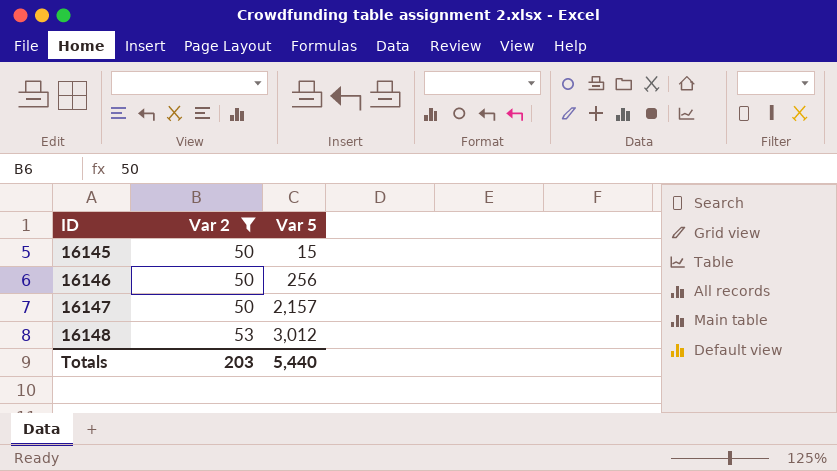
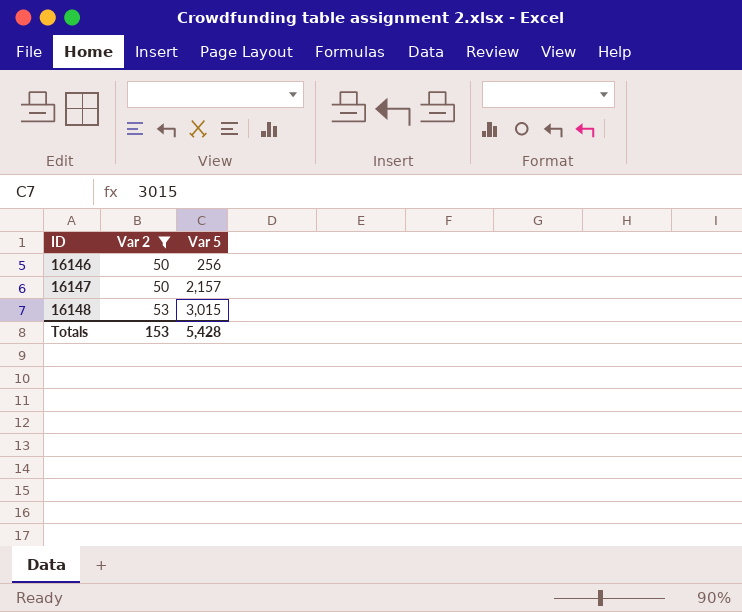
row 16145: 50 | 15 -> none
16148 | Var 5: 3,012 -> 3,015
Totals | Var 2: 203 -> 153
Totals | Var 5: 5,440 -> 5,428

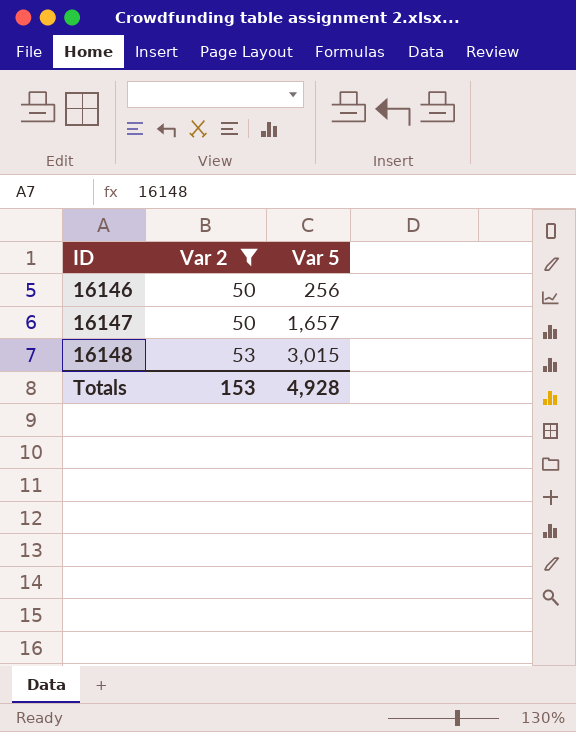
16147 | Var 5: 2,157 -> 1,657
Totals | Var 5: 5,428 -> 4,928

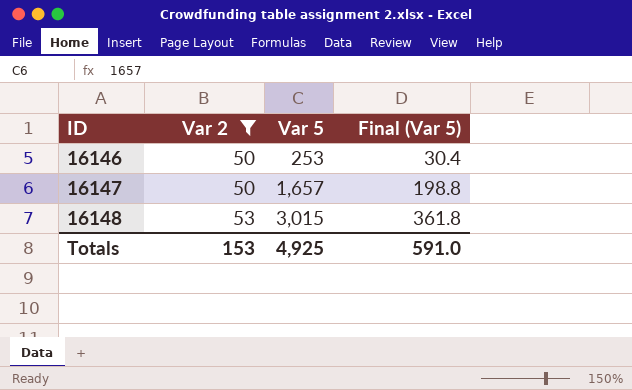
column Final (Var 5) | formula: none -> [Var 5] * 0.12
16146 | Var 5: 256 -> 253
Totals | Var 5: 4,928 -> 4,925

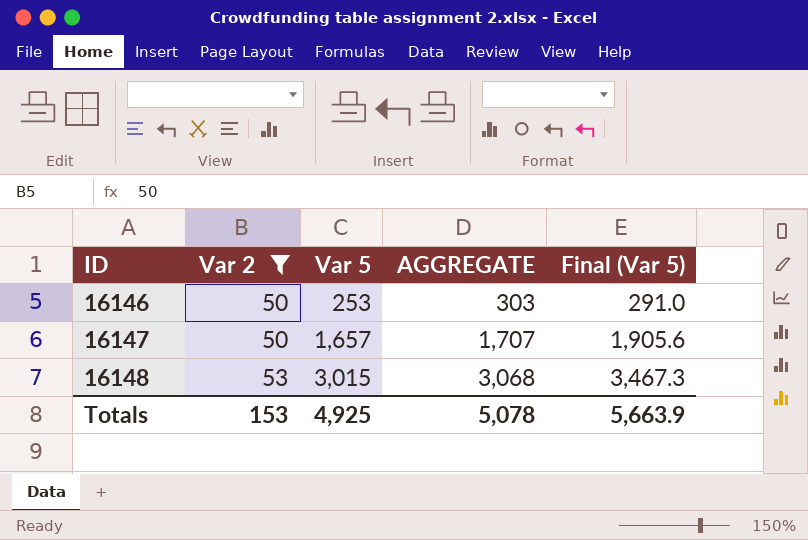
column AGGREGATE | formula: none -> [Var 2] + [Var 5]
column Final (Var 5) | formula: [Var 5] * 0.12 -> [Var 5] * 1.15
Totals | Final (Var 5): 591.0 -> 5,663.9

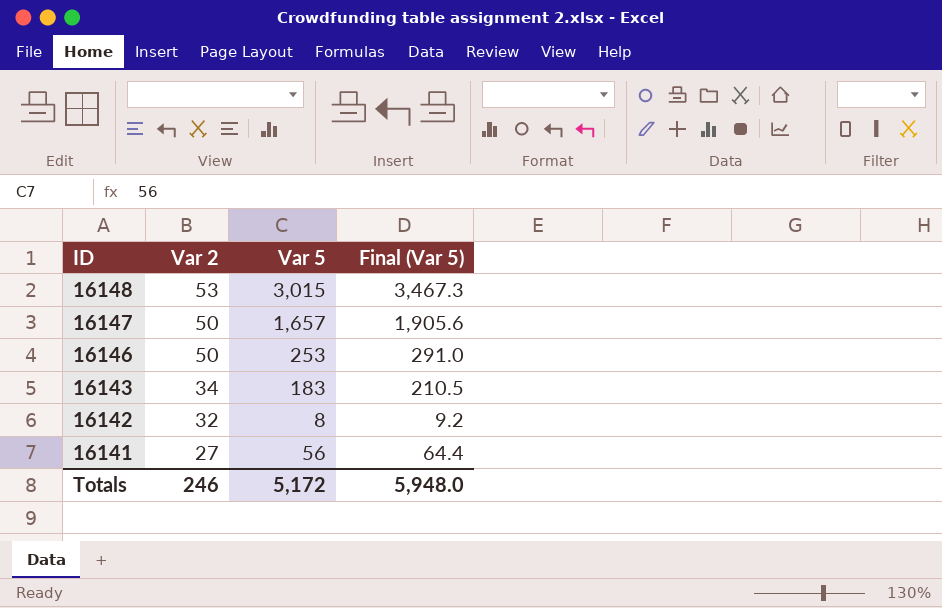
filter: Var 2 >= 50 -> none
row order: ID ascending -> ID descending
column AGGREGATE | formula: [Var 2] + [Var 5] -> none
Totals | Var 2: 153 -> 246
Totals | Var 5: 4,925 -> 5,172
Totals | Final (Var 5): 5,663.9 -> 5,948.0

